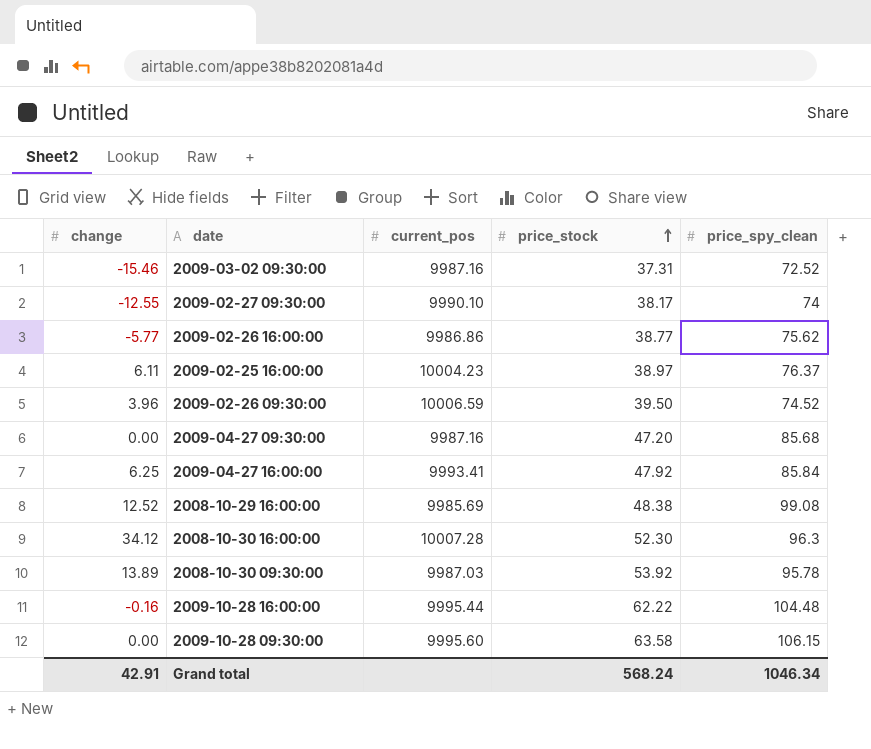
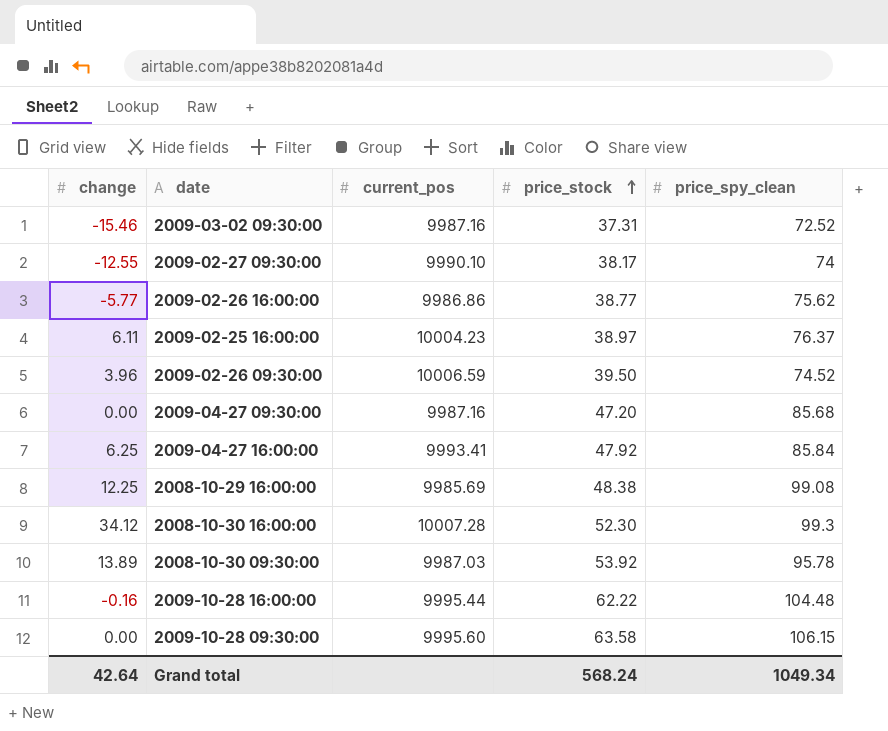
2008-10-29 16:00:00 | change: 12.52 -> 12.25
2008-10-30 16:00:00 | price_spy_clean: 96.3 -> 99.3
Grand total | change: 42.91 -> 42.64
Grand total | price_spy_clean: 1046.34 -> 1049.34

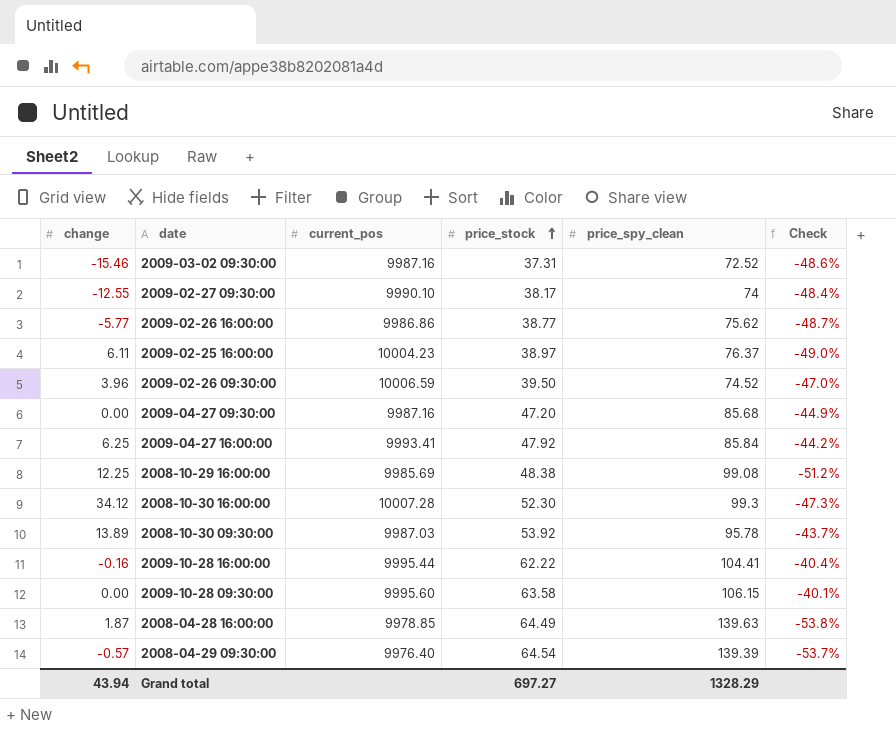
column Check | formula: none -> ([price_stock] - [price_spy_clean]) / [price_spy_clean]
2009-10-28 16:00:00 | price_spy_clean: 104.48 -> 104.41
row 2008-04-28 16:00:00: none -> 1.87 | 9978.85 | 64.49 | 139.63 | -53.8%
row 2008-04-29 09:30:00: none -> -0.57 | 9976.40 | 64.54 | 139.39 | -53.7%
Grand total | change: 42.64 -> 43.94
Grand total | price_stock: 568.24 -> 697.27
Grand total | price_spy_clean: 1049.34 -> 1328.29

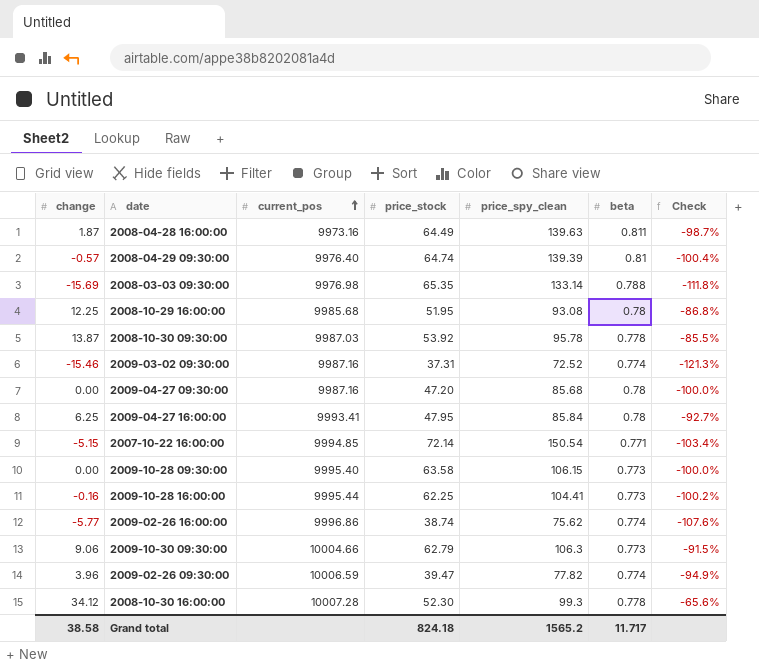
row order: price_stock ascending -> current_pos ascending
column beta | position: none -> 6
column Check | formula: ([price_stock] - [price_spy_clean]) / [price_spy_clean] -> ([change] - [price_spy_clean]) / [price_spy_clean]
row 2009-02-27 09:30:00: -12.55 | 9990.10 | 38.17 | 74 | -48.4% -> none
row 2009-02-25 16:00:00: 6.11 | 10004.23 | 38.97 | 76.37 | -49.0% -> none
2008-04-28 16:00:00 | current_pos: 9978.85 -> 9973.16
2008-04-29 09:30:00 | price_stock: 64.54 -> 64.74
row 2008-03-03 09:30:00: none -> -15.69 | 9976.98 | 65.35 | 133.14 | 0.788 | -111.8%
2008-10-29 16:00:00 | current_pos: 9985.69 -> 9985.68
2008-10-29 16:00:00 | price_stock: 48.38 -> 51.95
2008-10-29 16:00:00 | price_spy_clean: 99.08 -> 93.08
2008-10-30 09:30:00 | change: 13.89 -> 13.87
2009-04-27 16:00:00 | price_stock: 47.92 -> 47.95
row 2007-10-22 16:00:00: none -> -5.15 | 9994.85 | 72.14 | 150.54 | 0.771 | -103.4%
2009-10-28 09:30:00 | current_pos: 9995.60 -> 9995.40
2009-10-28 16:00:00 | price_stock: 62.22 -> 62.25
2009-02-26 16:00:00 | current_pos: 9986.86 -> 9996.86
2009-02-26 16:00:00 | price_stock: 38.77 -> 38.74
row 2009-10-30 09:30:00: none -> 9.06 | 10004.66 | 62.79 | 106.3 | 0.773 | -91.5%
2009-02-26 09:30:00 | price_stock: 39.50 -> 39.47
2009-02-26 09:30:00 | price_spy_clean: 74.52 -> 77.82
Grand total | change: 43.94 -> 38.58
Grand total | price_stock: 697.27 -> 824.18
Grand total | price_spy_clean: 1328.29 -> 1565.2

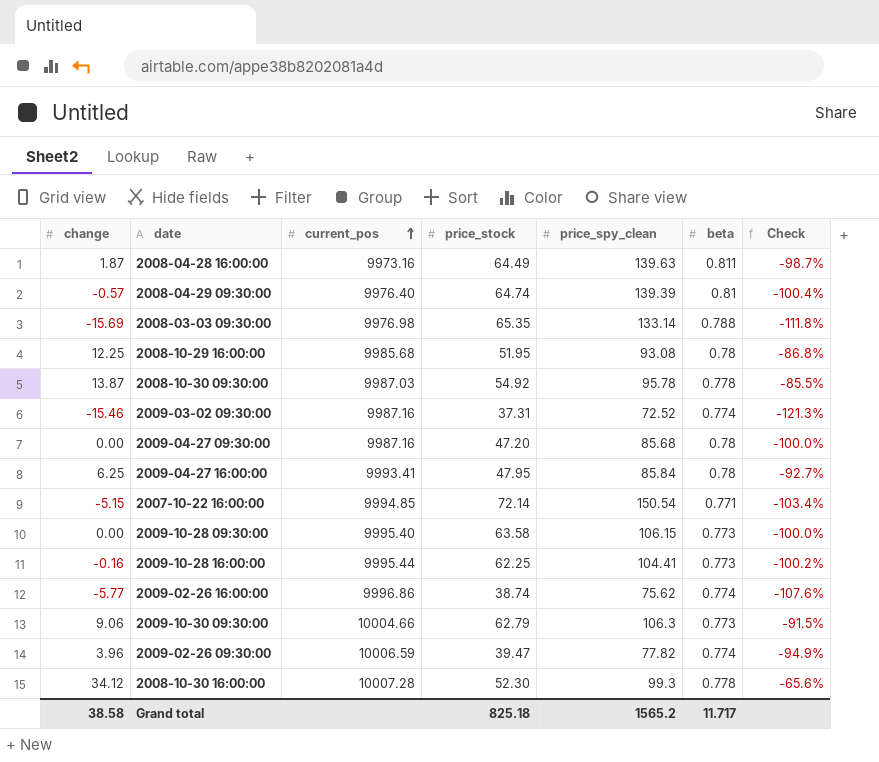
2008-10-30 09:30:00 | price_stock: 53.92 -> 54.92
Grand total | price_stock: 824.18 -> 825.18

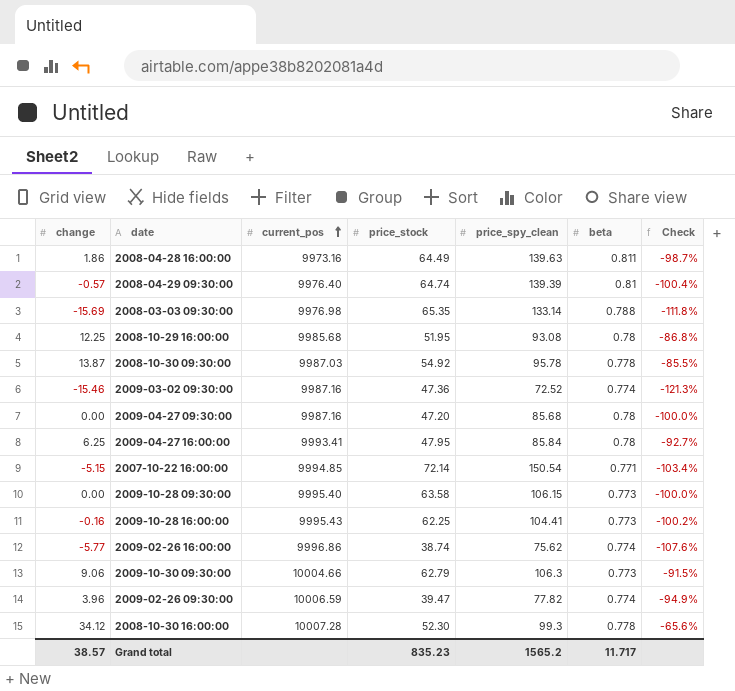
2008-04-28 16:00:00 | change: 1.87 -> 1.86
2009-03-02 09:30:00 | price_stock: 37.31 -> 47.36
2009-10-28 16:00:00 | current_pos: 9995.44 -> 9995.43
Grand total | change: 38.58 -> 38.57
Grand total | price_stock: 825.18 -> 835.23

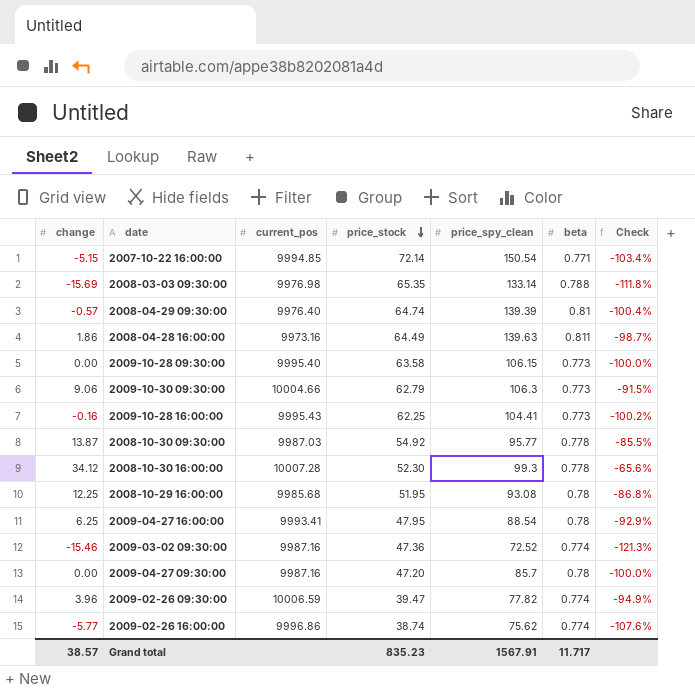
row order: current_pos ascending -> price_stock descending
2008-10-30 09:30:00 | price_spy_clean: 95.78 -> 95.77
2009-04-27 16:00:00 | price_spy_clean: 85.84 -> 88.54
2009-04-27 16:00:00 | Check: -92.7% -> -92.9%
2009-04-27 09:30:00 | price_spy_clean: 85.68 -> 85.7
Grand total | price_spy_clean: 1565.2 -> 1567.91

